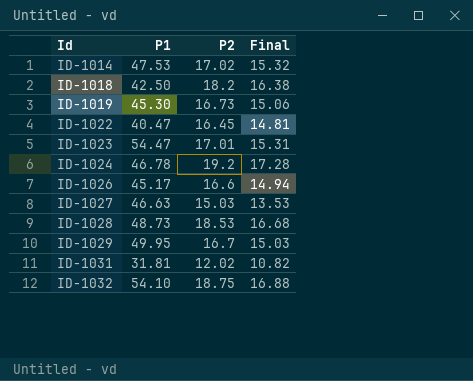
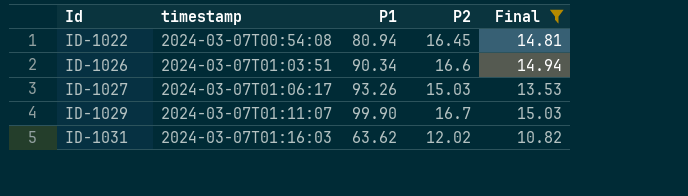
filter: none -> Final <= 15.03
column timestamp | position: none -> 2
ID-1022 | P1: 40.47 -> 80.94
ID-1026 | P1: 45.17 -> 90.34
ID-1027 | P1: 46.63 -> 93.26
ID-1029 | P1: 49.95 -> 99.90
ID-1031 | P1: 31.81 -> 63.62

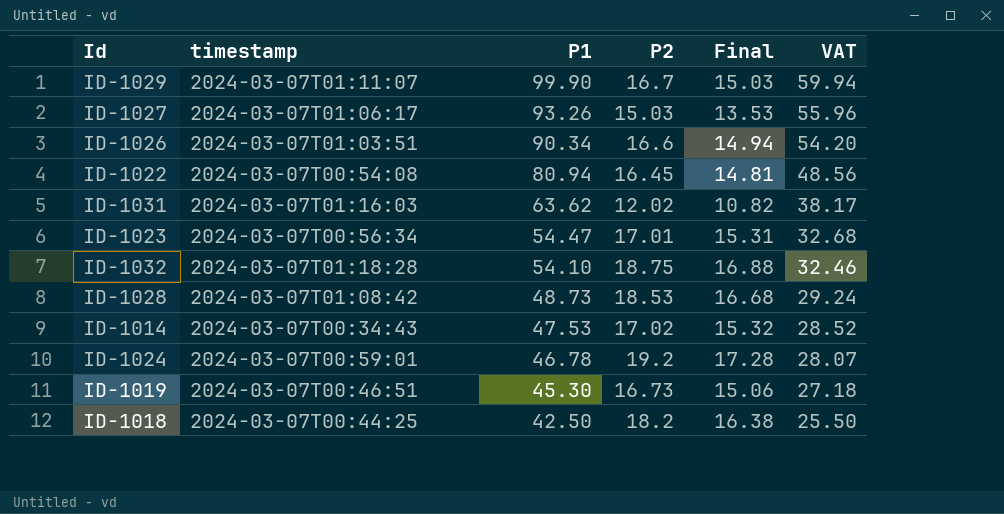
filter: Final <= 15.03 -> none
row order: Id ascending -> P1 descending
column VAT | formula: none -> [P1] * 0.6

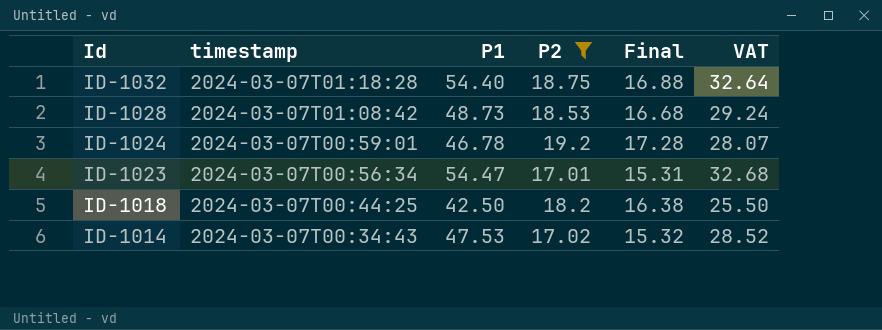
filter: none -> P2 >= 17.01
row order: P1 descending -> Id descending
ID-1032 | P1: 54.10 -> 54.40
ID-1032 | VAT: 32.46 -> 32.64

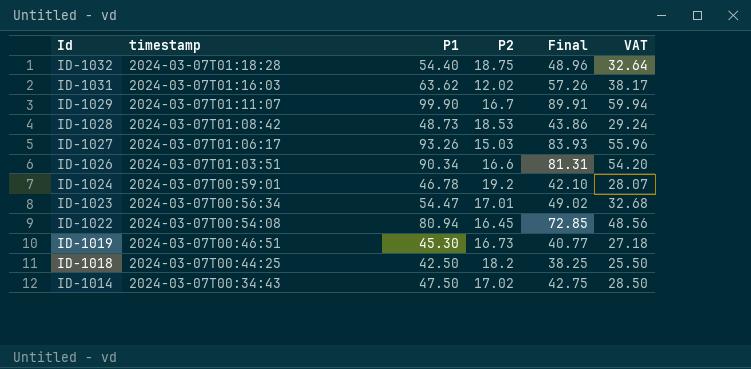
filter: P2 >= 17.01 -> none
column Final | formula: [P2] * 0.9 -> [P1] * 0.9
ID-1014 | P1: 47.53 -> 47.50
ID-1014 | VAT: 28.52 -> 28.50

